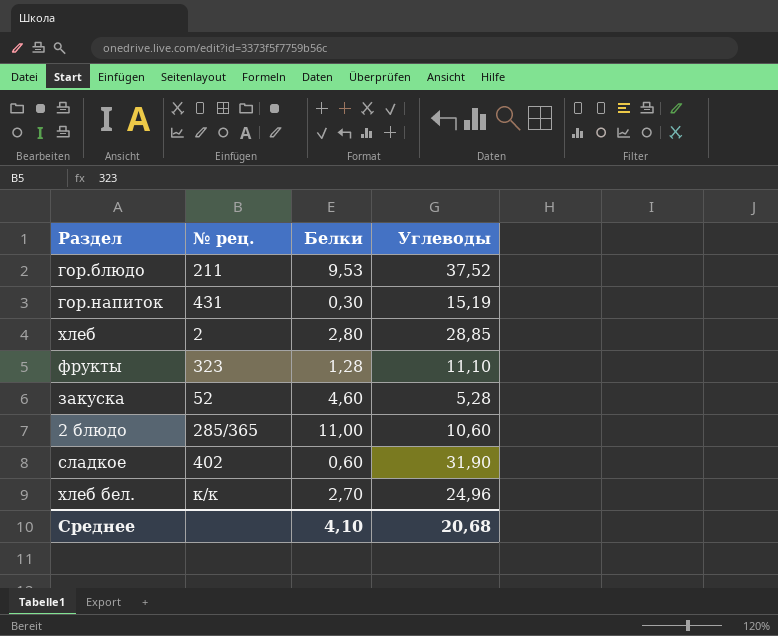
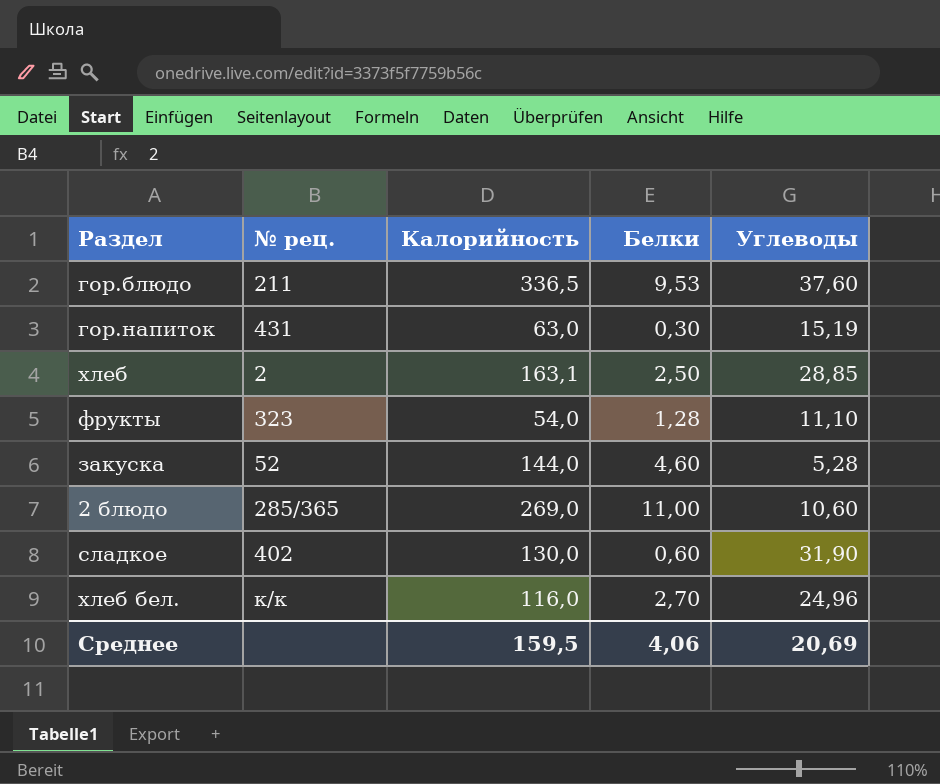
column Калорийность | position: none -> 3
гор.блюдо | Углеводы: 37,52 -> 37,60
хлеб | Белки: 2,80 -> 2,50
Среднее | Белки: 4,10 -> 4,06
Среднее | Углеводы: 20,68 -> 20,69

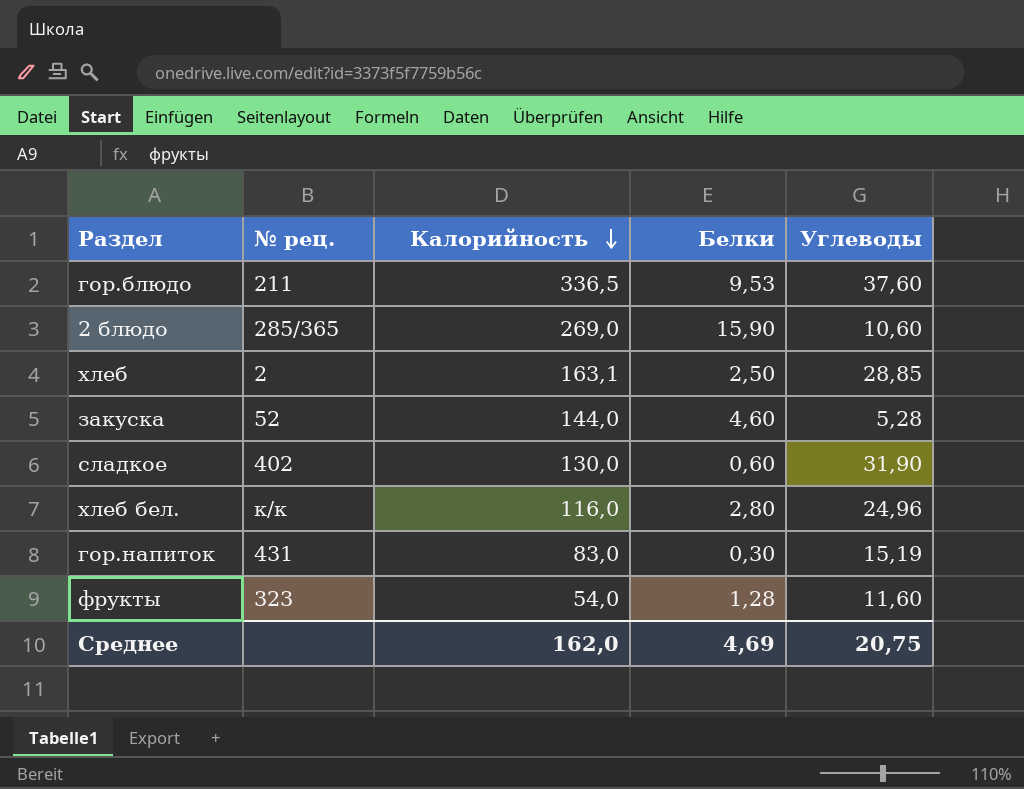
row order: none -> Калорийность descending
2 блюдо | Белки: 11,00 -> 15,90
хлеб бел. | Белки: 2,70 -> 2,80
гор.напиток | Калорийность: 63,0 -> 83,0
фрукты | Углеводы: 11,10 -> 11,60
Среднее | Калорийность: 159,5 -> 162,0
Среднее | Белки: 4,06 -> 4,69
Среднее | Углеводы: 20,69 -> 20,75

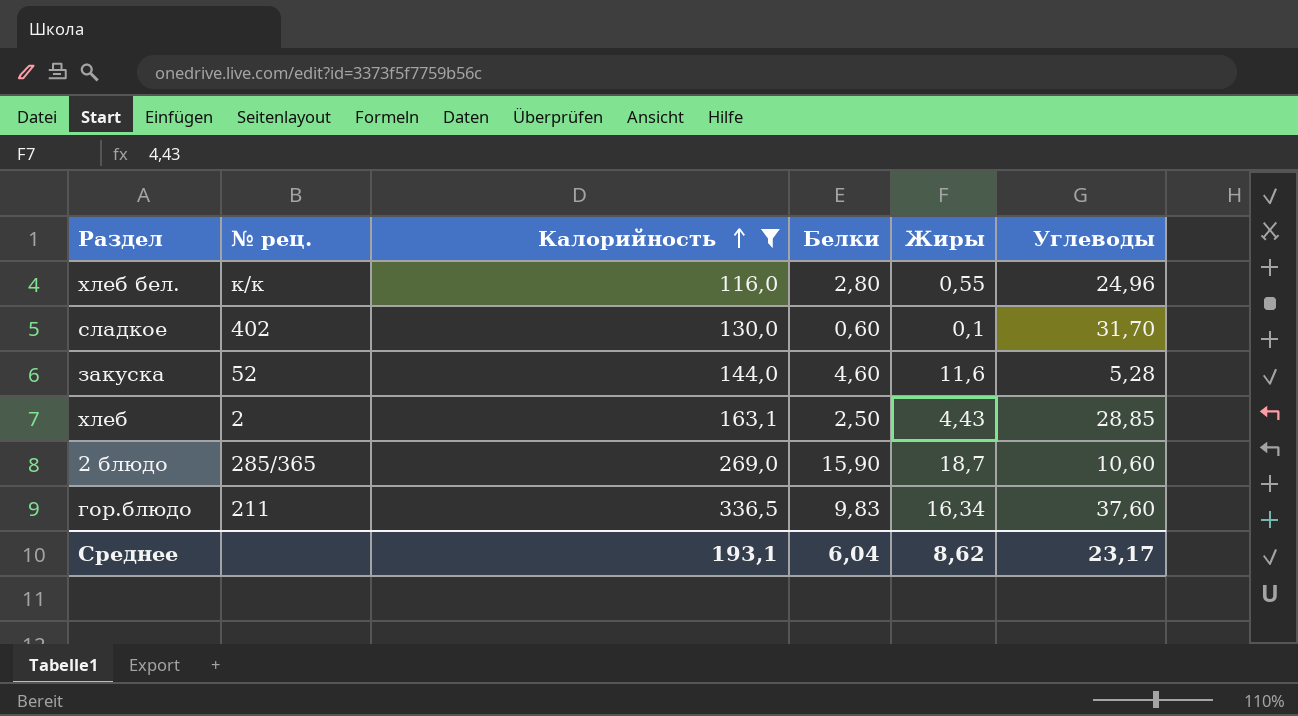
filter: none -> Калорийность >= 116,0
row order: Калорийность descending -> Калорийность ascending
column Жиры | position: none -> 5
сладкое | Углеводы: 31,90 -> 31,70
гор.блюдо | Белки: 9,53 -> 9,83
Среднее | Калорийность: 162,0 -> 193,1
Среднее | Белки: 4,69 -> 6,04
Среднее | Углеводы: 20,75 -> 23,17

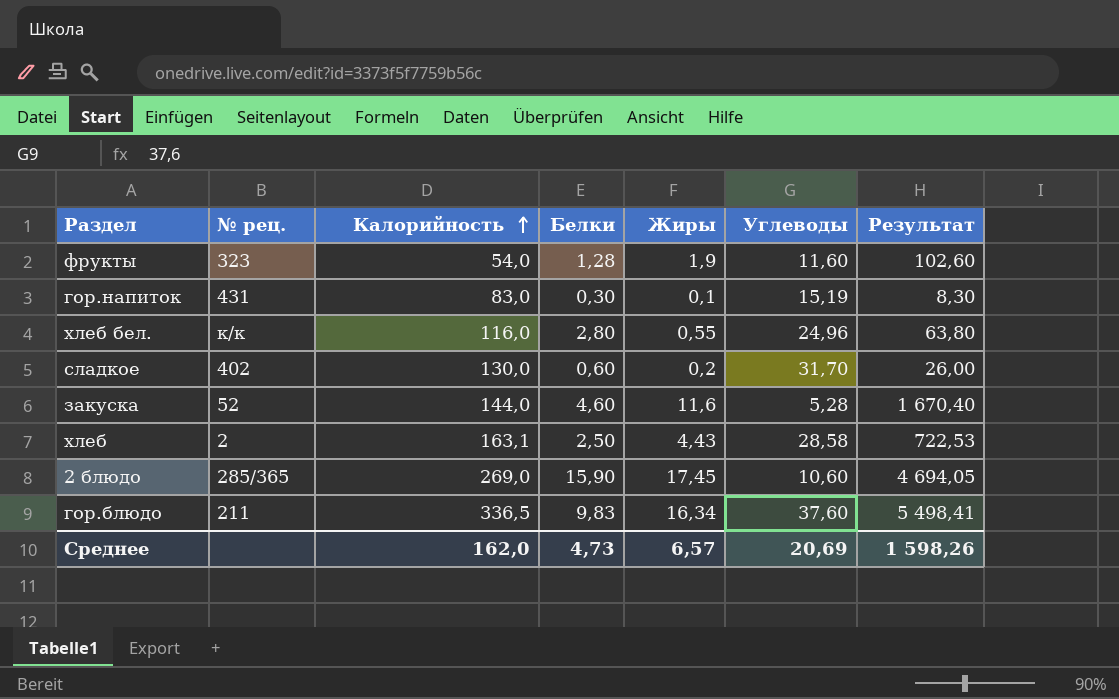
filter: Калорийность >= 116,0 -> none
column Результат | formula: none -> [Калорийность] * [Жиры]
сладкое | Жиры: 0,1 -> 0,2
хлеб | Углеводы: 28,85 -> 28,58
2 блюдо | Жиры: 18,7 -> 17,45
Среднее | Калорийность: 193,1 -> 162,0
Среднее | Белки: 6,04 -> 4,73
Среднее | Жиры: 8,62 -> 6,57
Среднее | Углеводы: 23,17 -> 20,69

